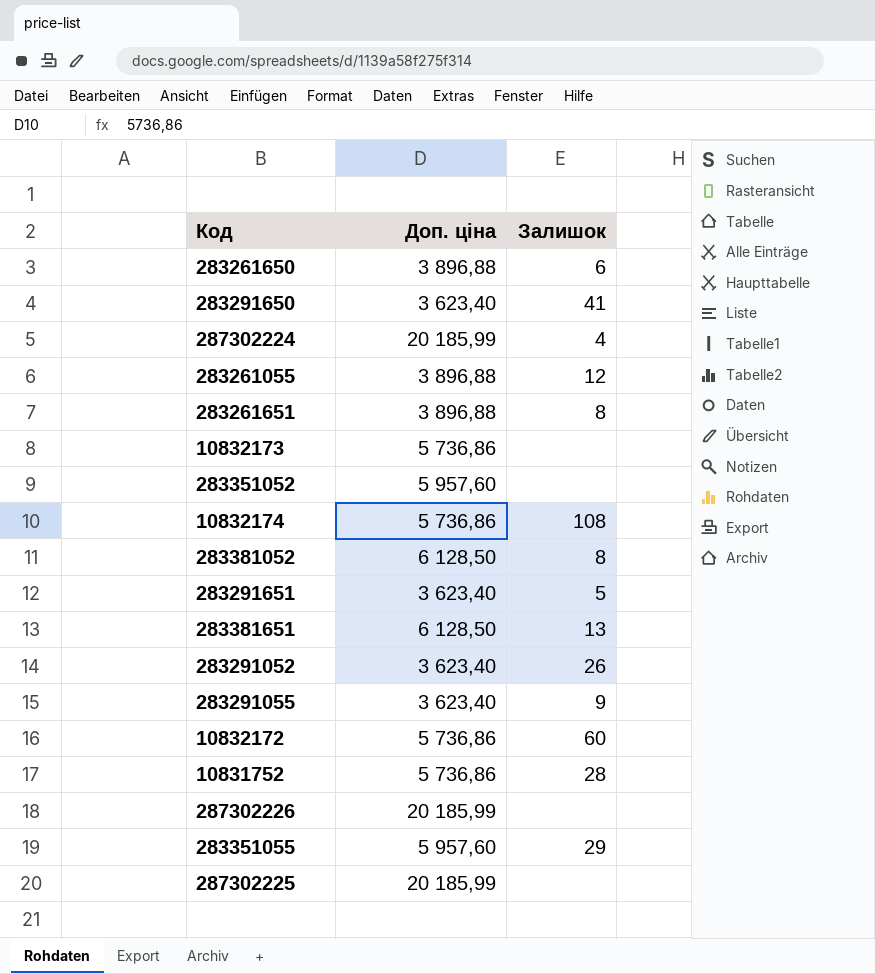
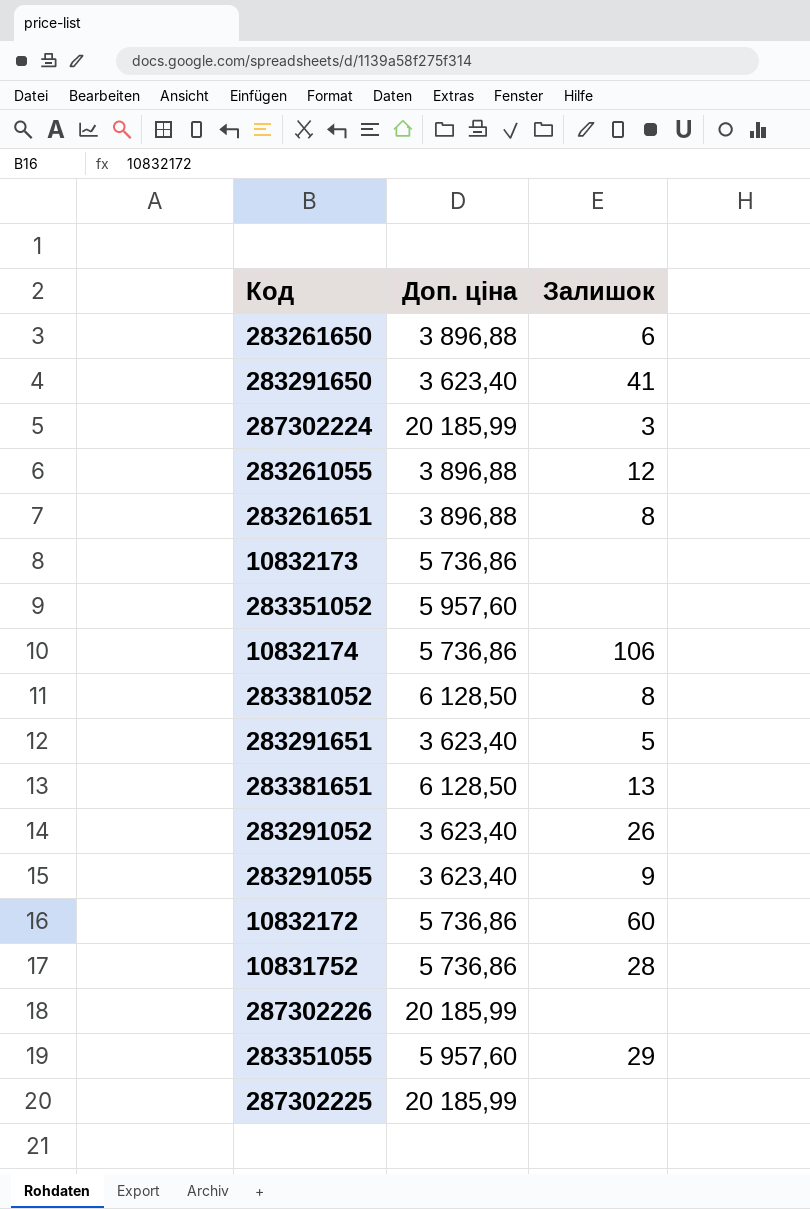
287302224 | Залишок: 4 -> 3
10832174 | Залишок: 108 -> 106

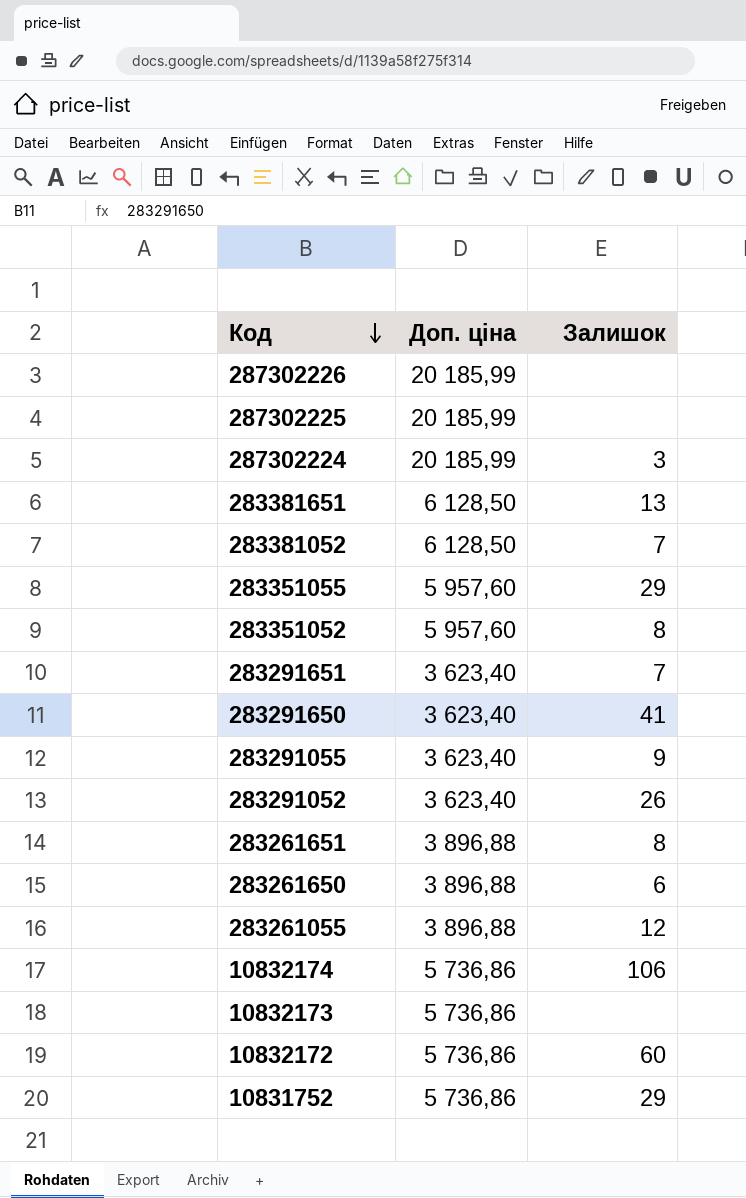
row order: none -> Код descending
283381052 | Залишок: 8 -> 7
283351052 | Залишок: none -> 8
283291651 | Залишок: 5 -> 7
10831752 | Залишок: 28 -> 29

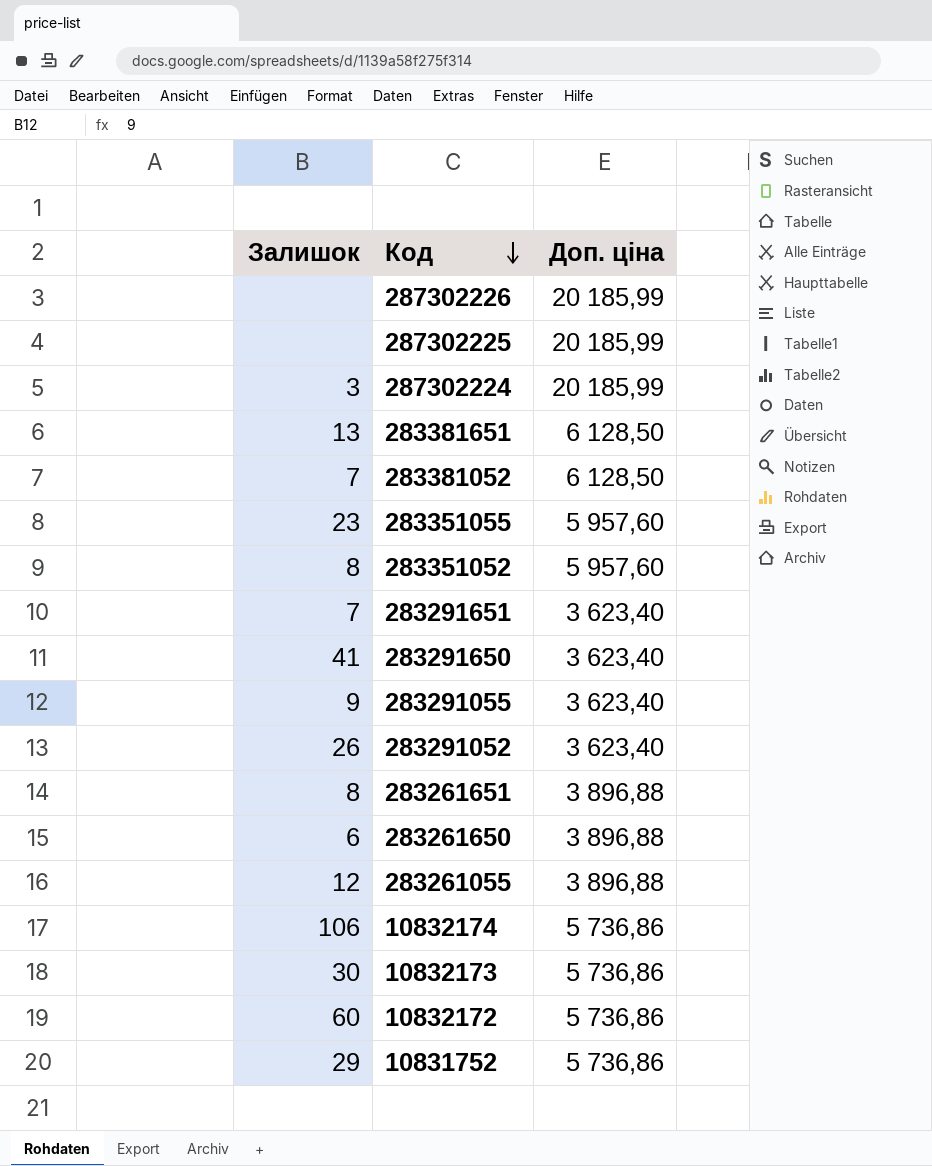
column Залишок | position: 3 -> 1
283351055 | Залишок: 29 -> 23
10832173 | Залишок: none -> 30

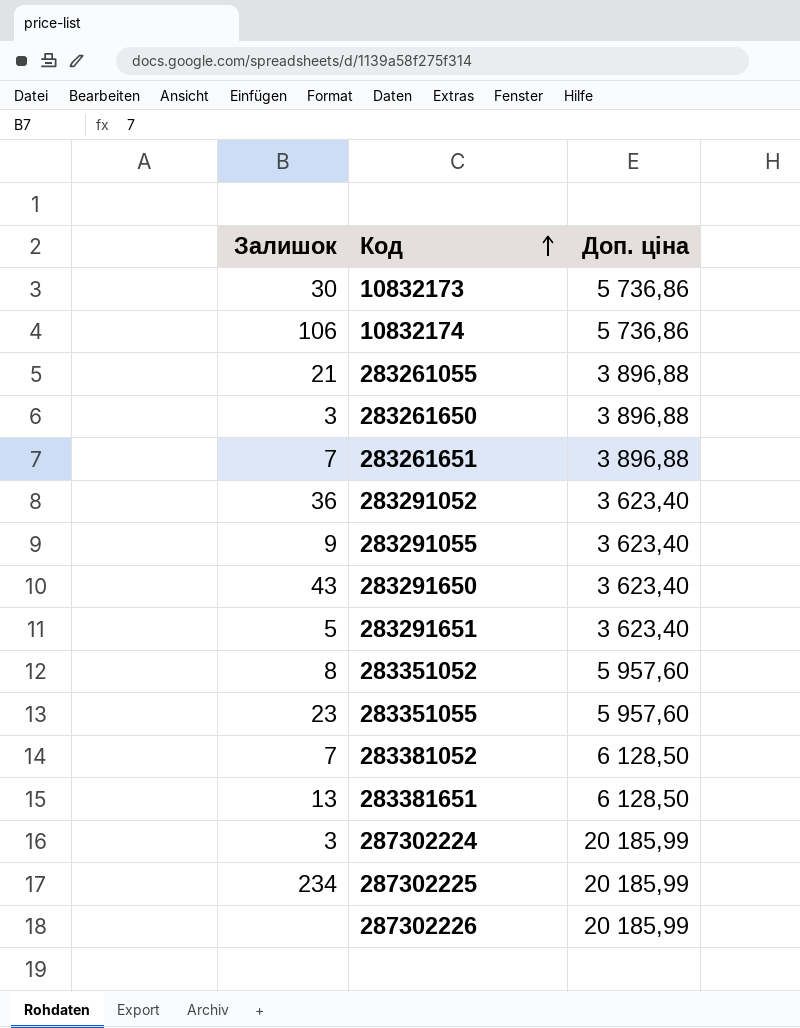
row order: Код descending -> Код ascending
row 10832172: 60 | 5 736,86 -> none
row 10831752: 29 | 5 736,86 -> none
283261055 | Залишок: 12 -> 21
283261650 | Залишок: 6 -> 3
283261651 | Залишок: 8 -> 7
283291052 | Залишок: 26 -> 36
283291650 | Залишок: 41 -> 43
283291651 | Залишок: 7 -> 5
287302225 | Залишок: none -> 234

